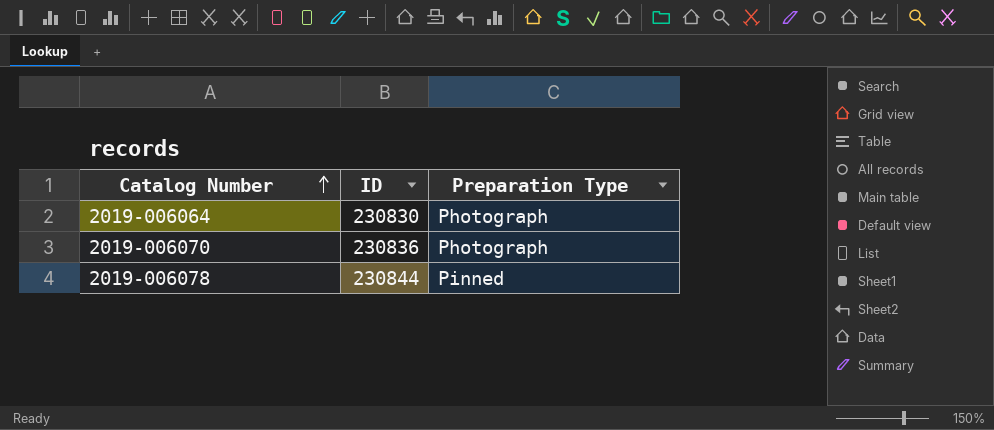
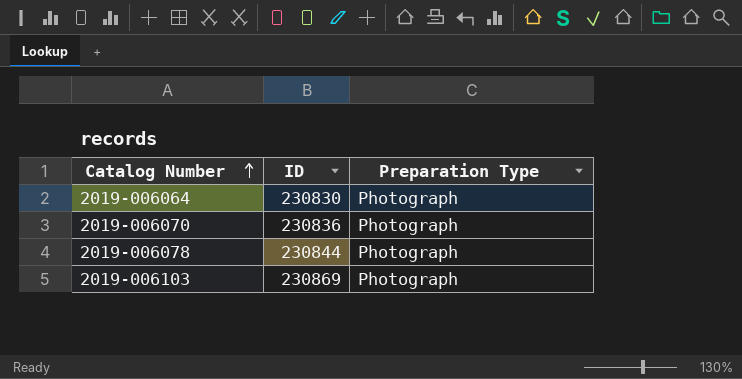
2019-006078 | Preparation Type: Pinned -> Photograph
row 2019-006103: none -> 230869 | Photograph

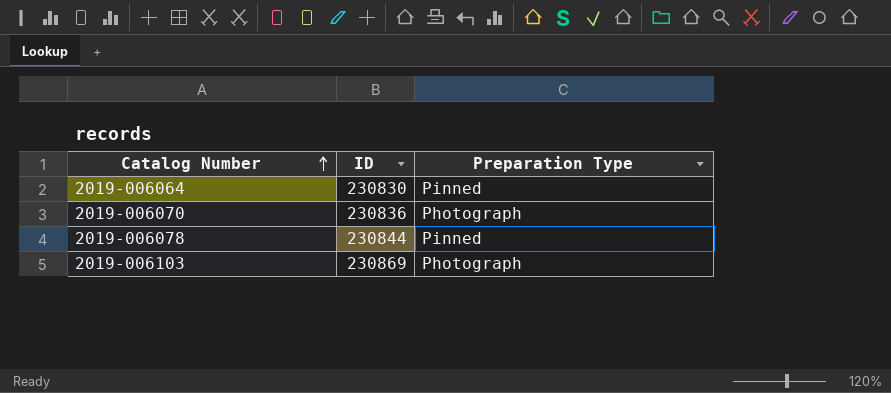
2019-006064 | Preparation Type: Photograph -> Pinned
2019-006078 | Preparation Type: Photograph -> Pinned

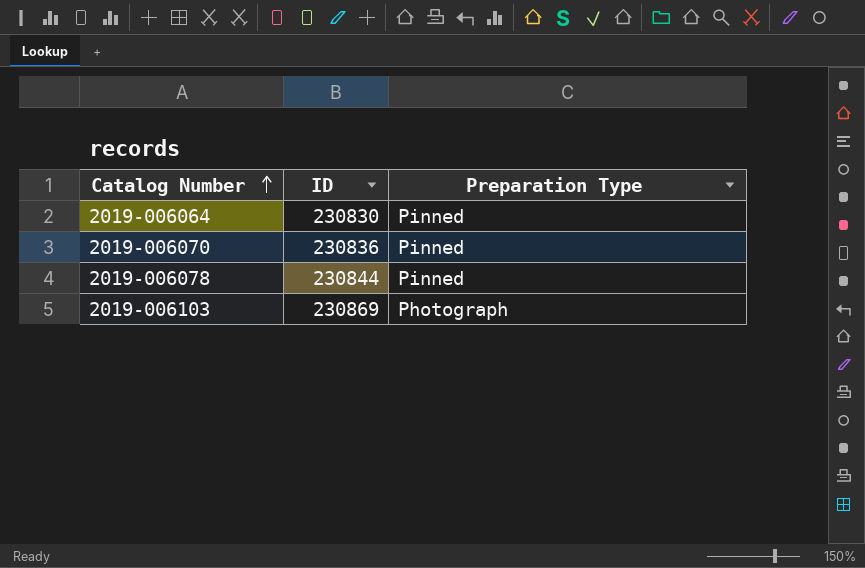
2019-006070 | Preparation Type: Photograph -> Pinned

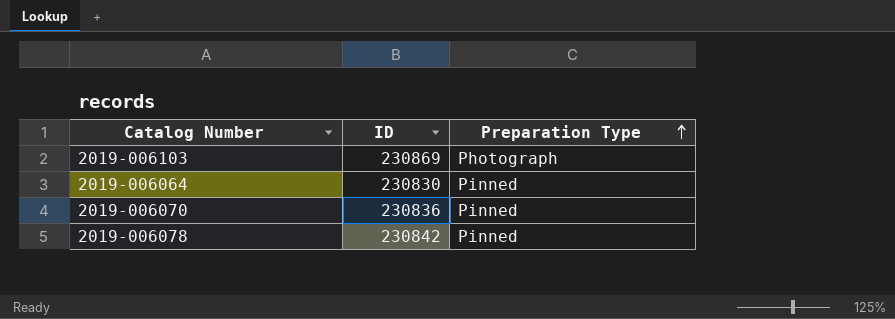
row order: Catalog Number ascending -> Preparation Type ascending
2019-006078 | ID: 230844 -> 230842

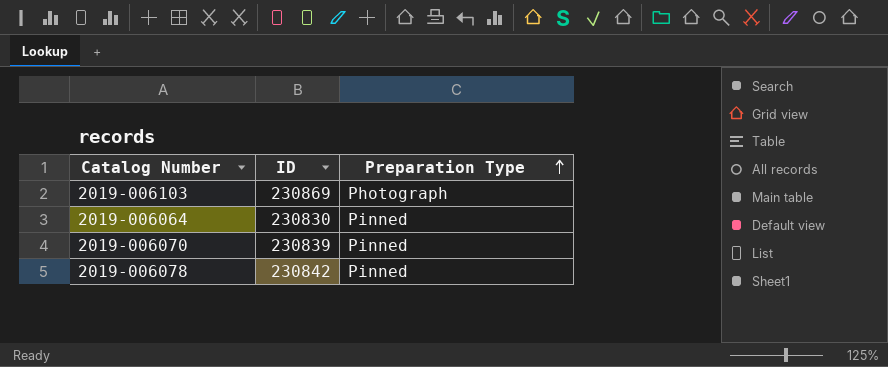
2019-006070 | ID: 230836 -> 230839

